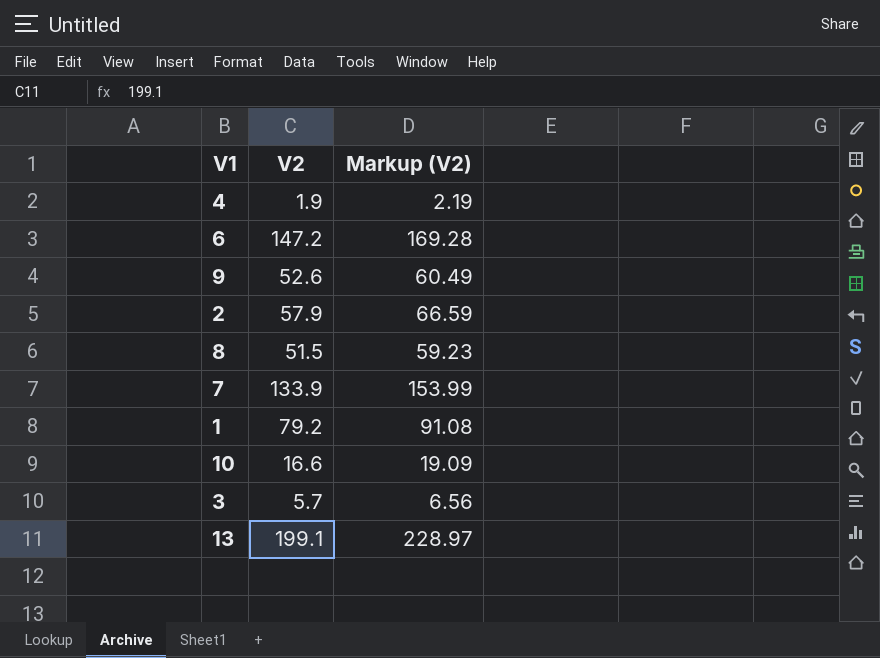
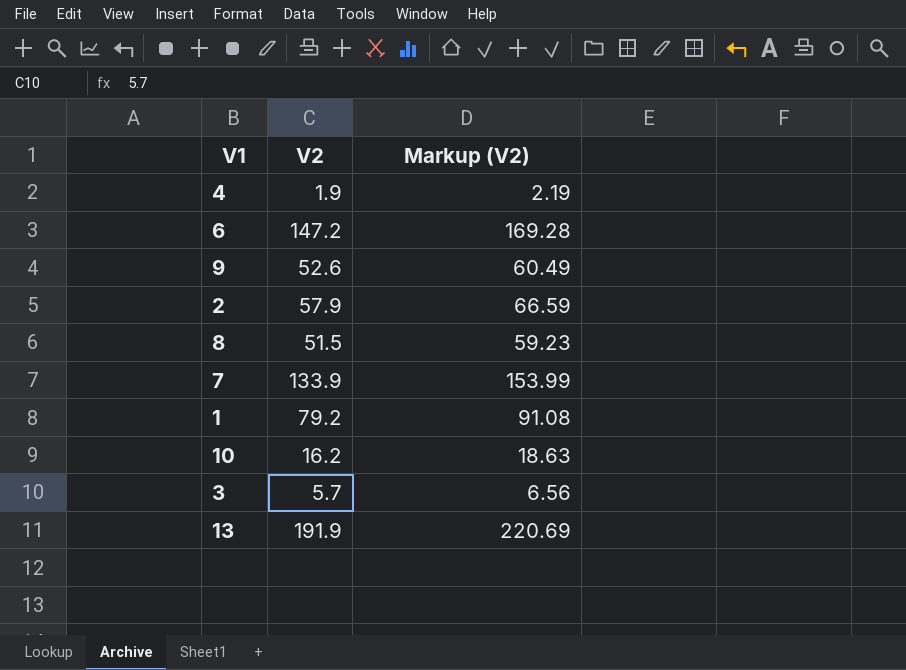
10 | V2: 16.6 -> 16.2
10 | Markup (V2): 19.09 -> 18.63
13 | V2: 199.1 -> 191.9
13 | Markup (V2): 228.97 -> 220.69

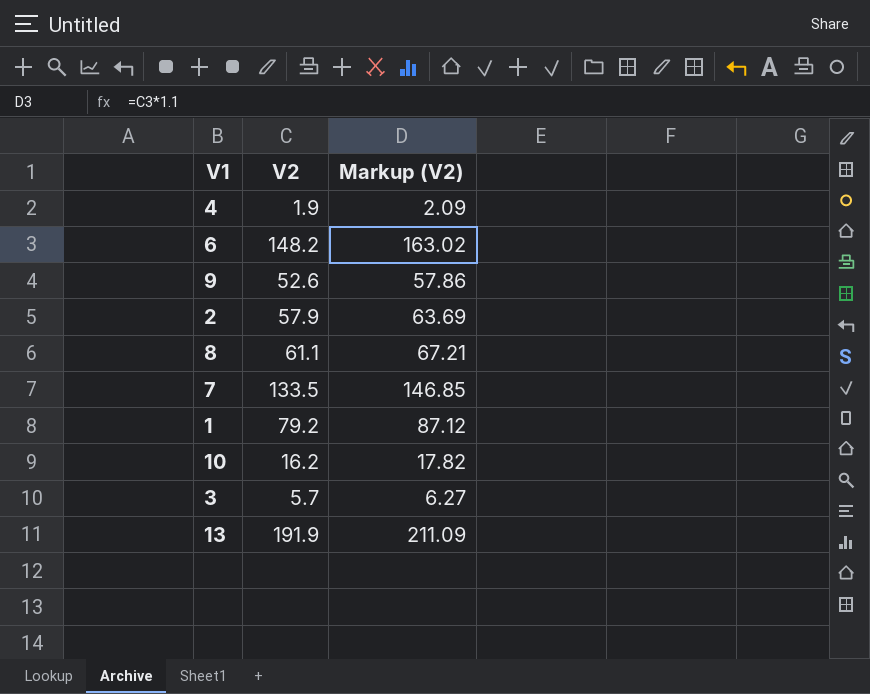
column Markup (V2) | formula: [V2] * 1.15 -> [V2] * 1.1
6 | V2: 147.2 -> 148.2
8 | V2: 51.5 -> 61.1
7 | V2: 133.9 -> 133.5

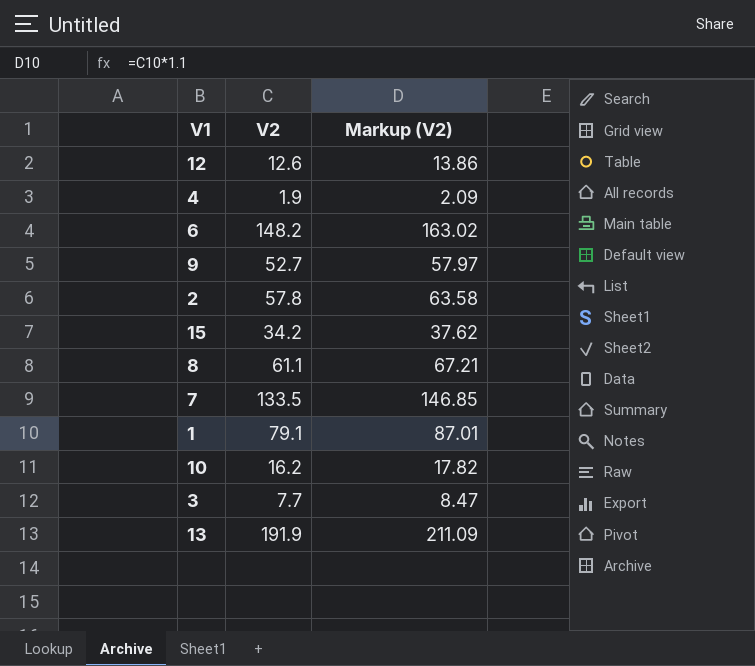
row 12: none -> 12.6 | 13.86
9 | V2: 52.6 -> 52.7
9 | Markup (V2): 57.86 -> 57.97
2 | V2: 57.9 -> 57.8
2 | Markup (V2): 63.69 -> 63.58
row 15: none -> 34.2 | 37.62
1 | V2: 79.2 -> 79.1
1 | Markup (V2): 87.12 -> 87.01
3 | V2: 5.7 -> 7.7
3 | Markup (V2): 6.27 -> 8.47

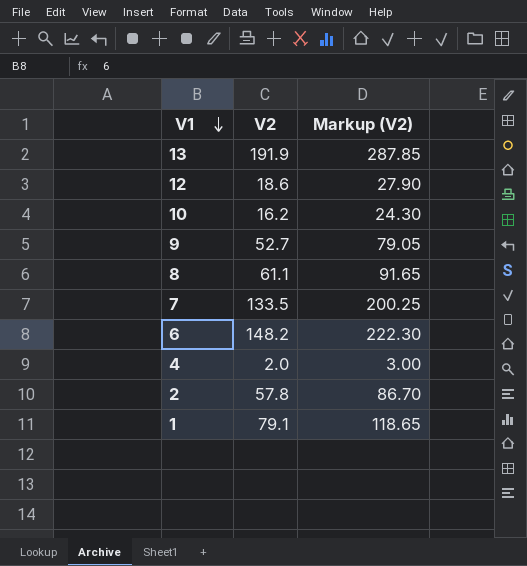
row order: none -> V1 descending
column Markup (V2) | formula: [V2] * 1.1 -> [V2] * 1.5
row 15: 34.2 | 37.62 -> none
row 3: 7.7 | 8.47 -> none
12 | V2: 12.6 -> 18.6
4 | V2: 1.9 -> 2.0

